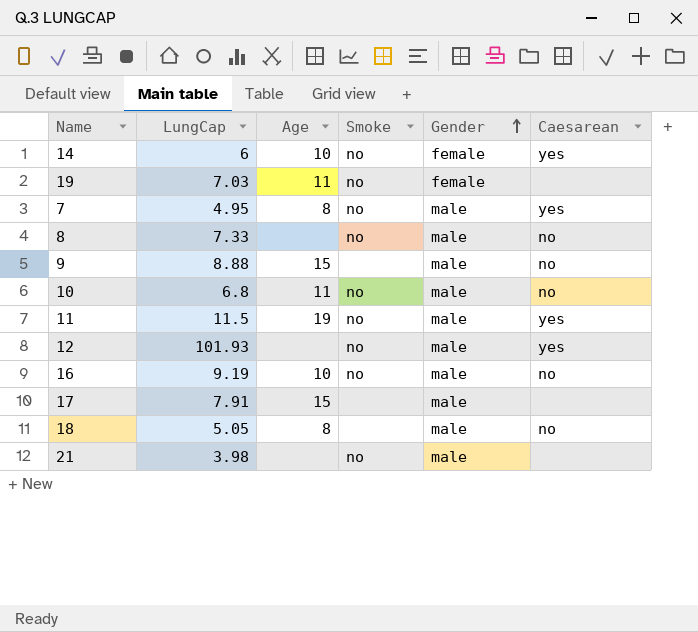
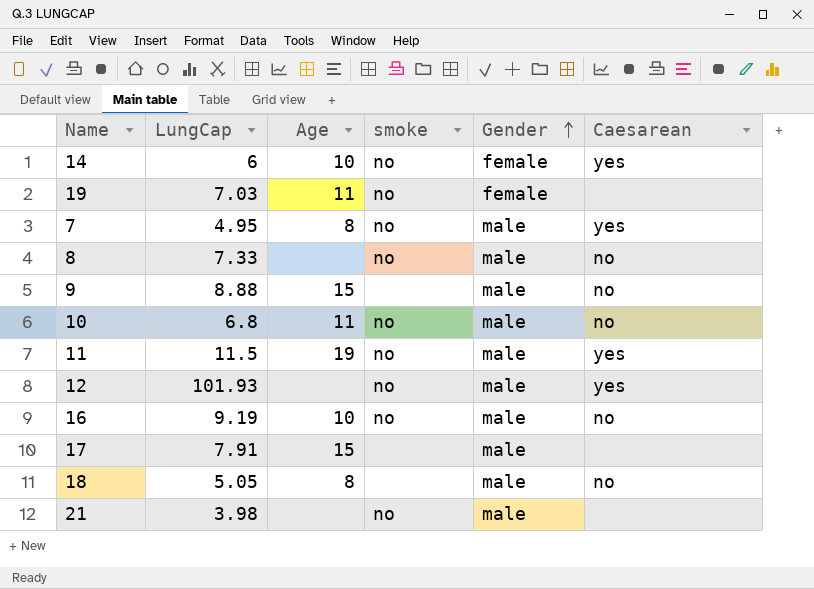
column name: Smoke -> smoke

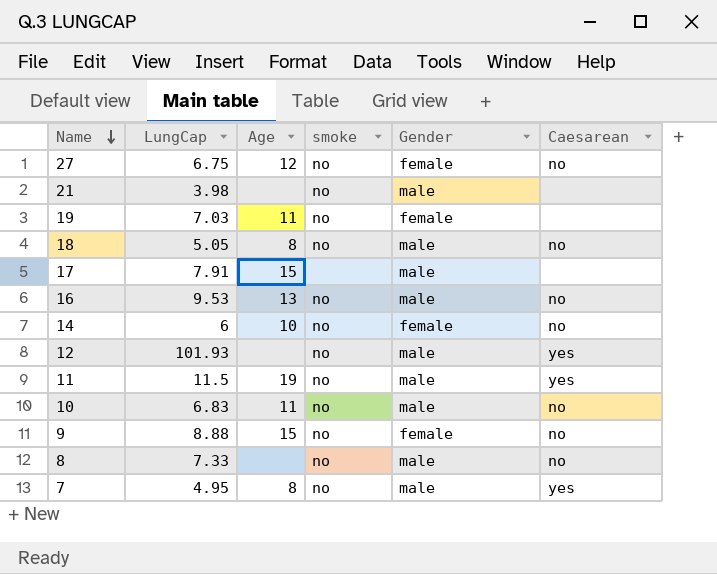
row order: Gender ascending -> Name descending
row 27: none -> 6.75 | 12 | no | female | no
18 | smoke: none -> no
16 | LungCap: 9.19 -> 9.53
16 | Age: 10 -> 13
14 | Caesarean: yes -> no
10 | LungCap: 6.8 -> 6.83
9 | smoke: none -> no
9 | Gender: male -> female

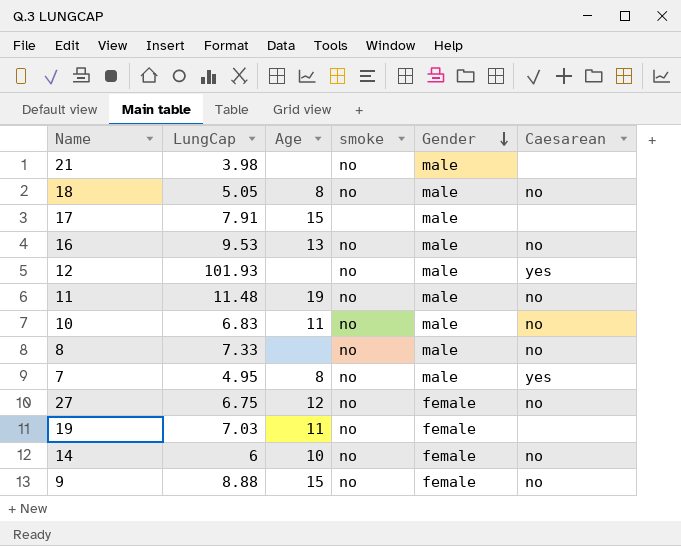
row order: Name descending -> Gender descending
11 | LungCap: 11.5 -> 11.48
11 | Caesarean: yes -> no

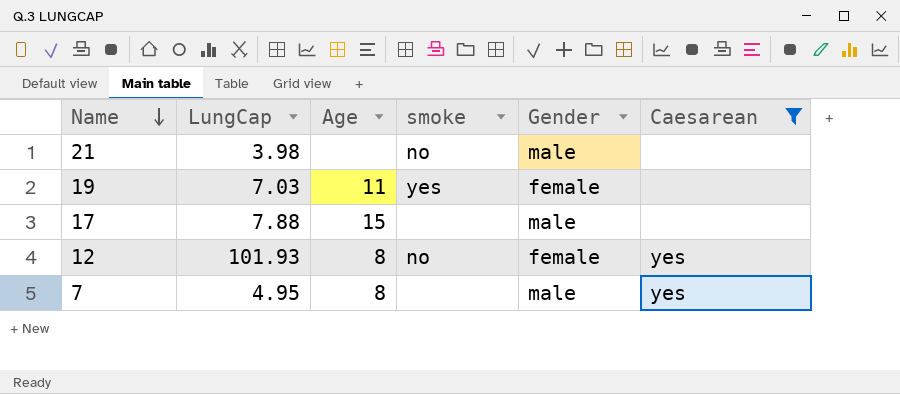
filter: none -> Caesarean != no
row order: Gender descending -> Name descending
19 | smoke: no -> yes
17 | LungCap: 7.91 -> 7.88
12 | Age: none -> 8
12 | Gender: male -> female
7 | smoke: no -> none

